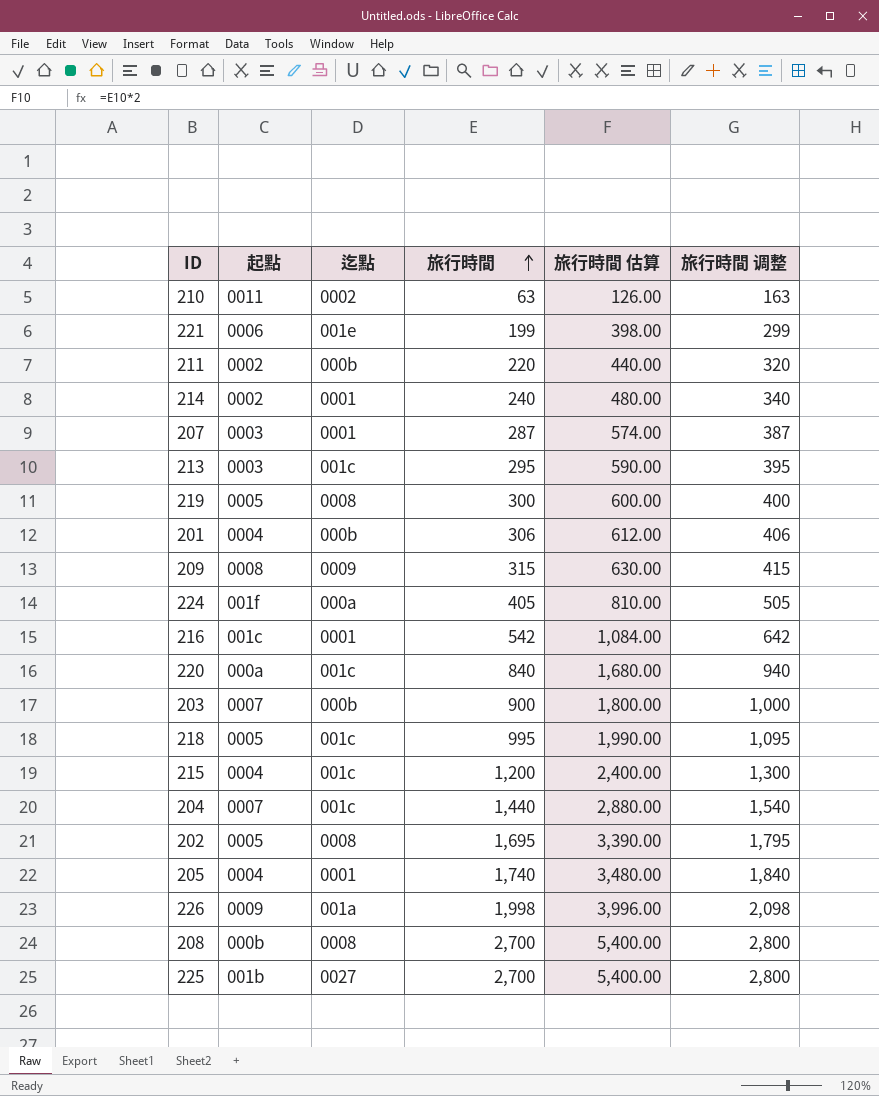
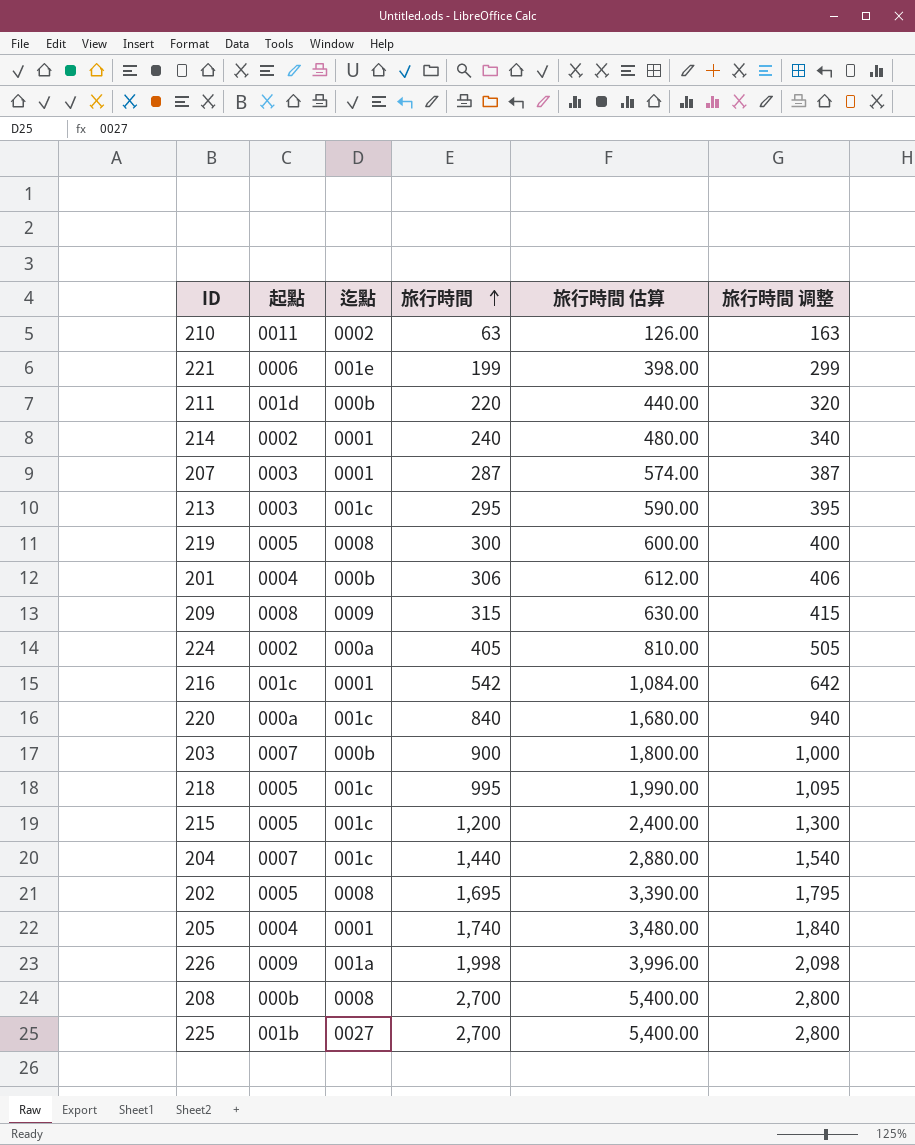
211 | 起點: 0002 -> 001d
224 | 起點: 001f -> 0002
215 | 起點: 0004 -> 0005

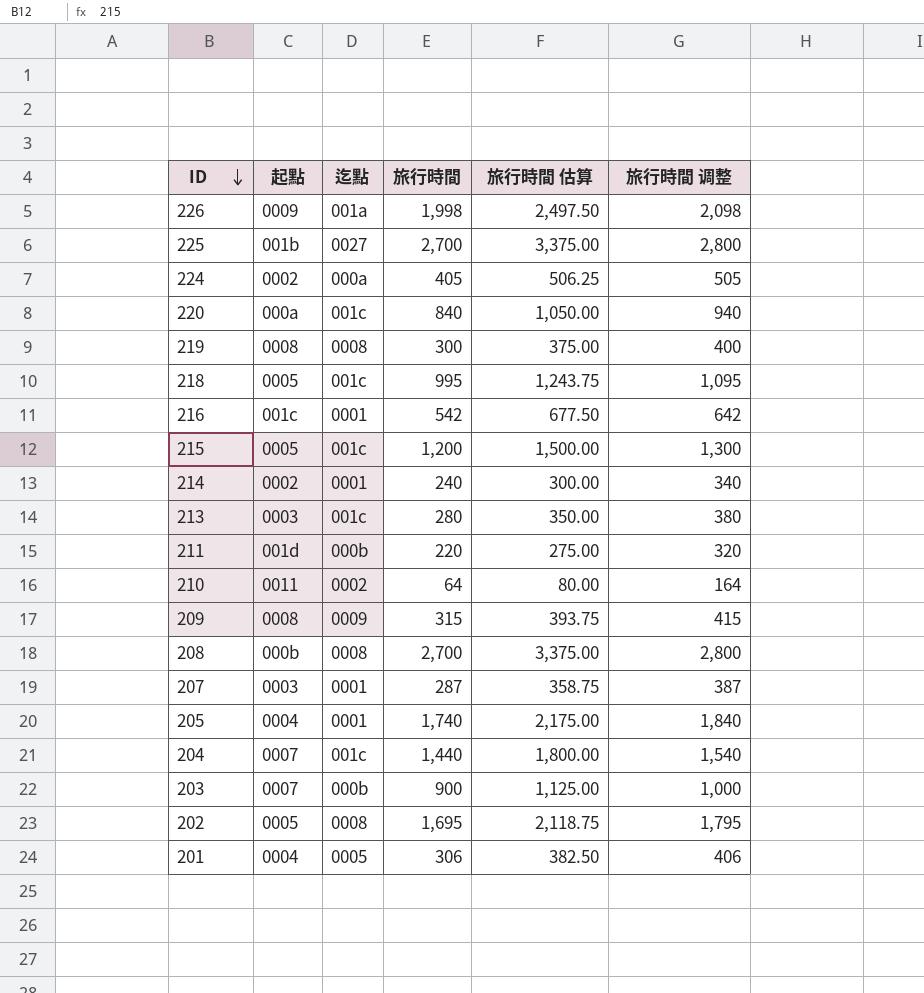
row order: 旅行時間 ascending -> ID descending
column 旅行時間 估算 | formula: [旅行時間] * 2 -> [旅行時間] * 1.25
row 221: 0006 | 001e | 199 | 398.00 | 299 -> none
219 | 起點: 0005 -> 0008
213 | 旅行時間: 295 -> 280
213 | 旅行時間 调整: 395 -> 380
210 | 旅行時間: 63 -> 64
210 | 旅行時間 调整: 163 -> 164
201 | 迄點: 000b -> 0005

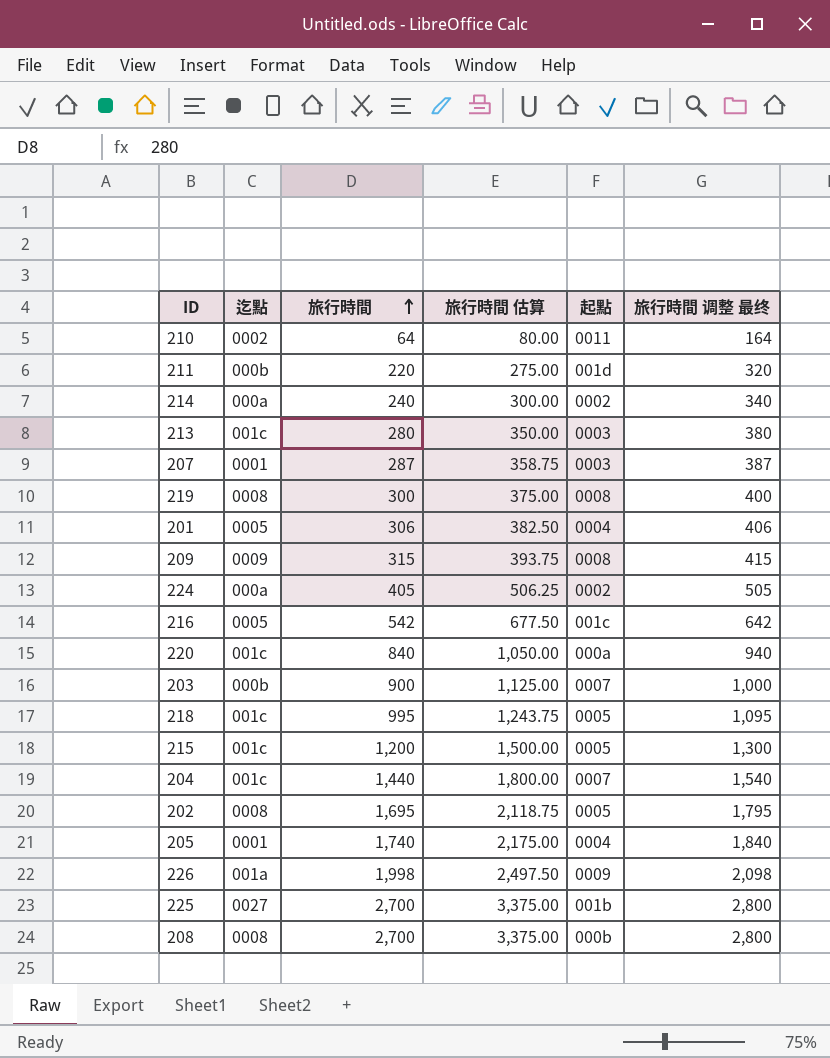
row order: ID descending -> 旅行時間 ascending
column 起點 | position: 2 -> 5
column name: 旅行時間 调整 -> 旅行時間 调整 最终
214 | 迄點: 0001 -> 000a
216 | 迄點: 0001 -> 0005

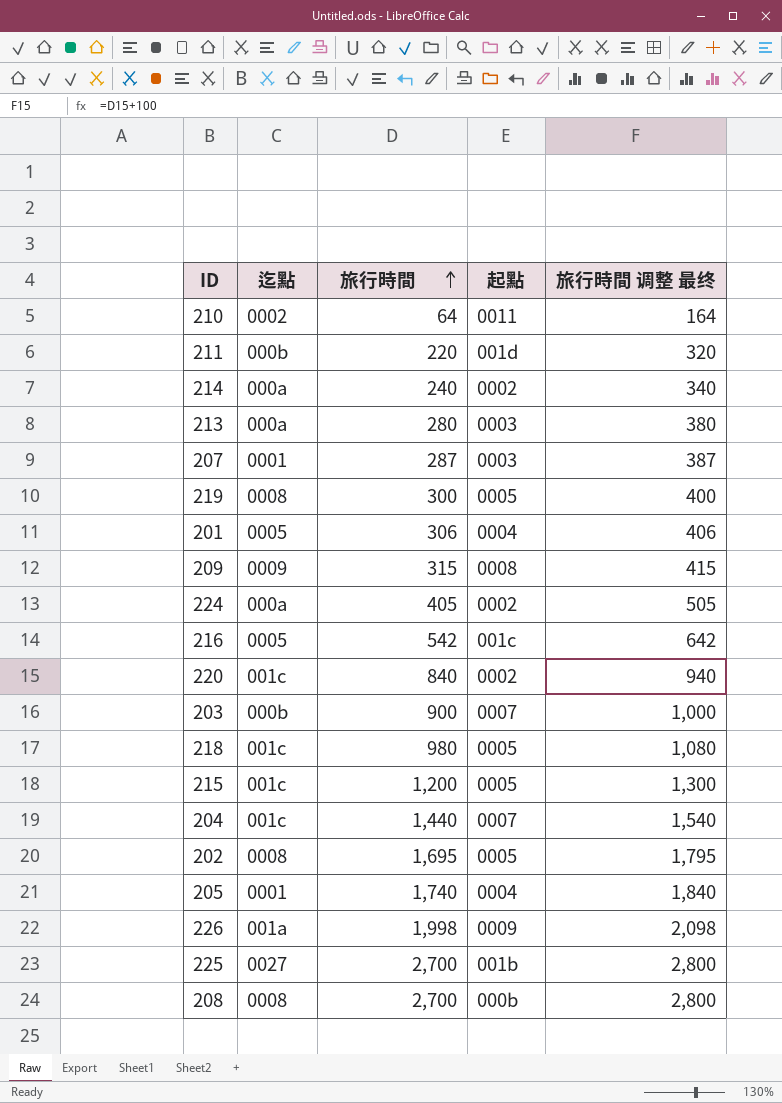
column 旅行時間 估算 | formula: [旅行時間] * 1.25 -> none
213 | 迄點: 001c -> 000a
219 | 起點: 0008 -> 0005
220 | 起點: 000a -> 0002
218 | 旅行時間: 995 -> 980
218 | 旅行時間 调整 最终: 1,095 -> 1,080

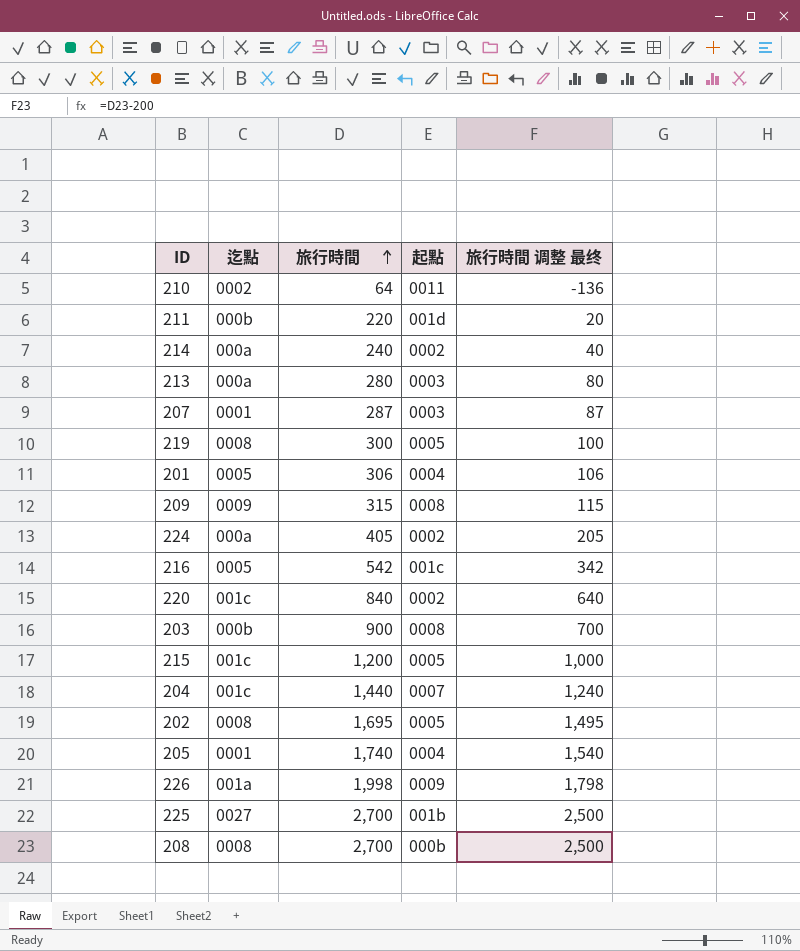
column 旅行時間 调整 最终 | formula: [旅行時間] + 100 -> [旅行時間] - 200
row 218: 001c | 980 | 0005 | 1,080 -> none
203 | 起點: 0007 -> 0008

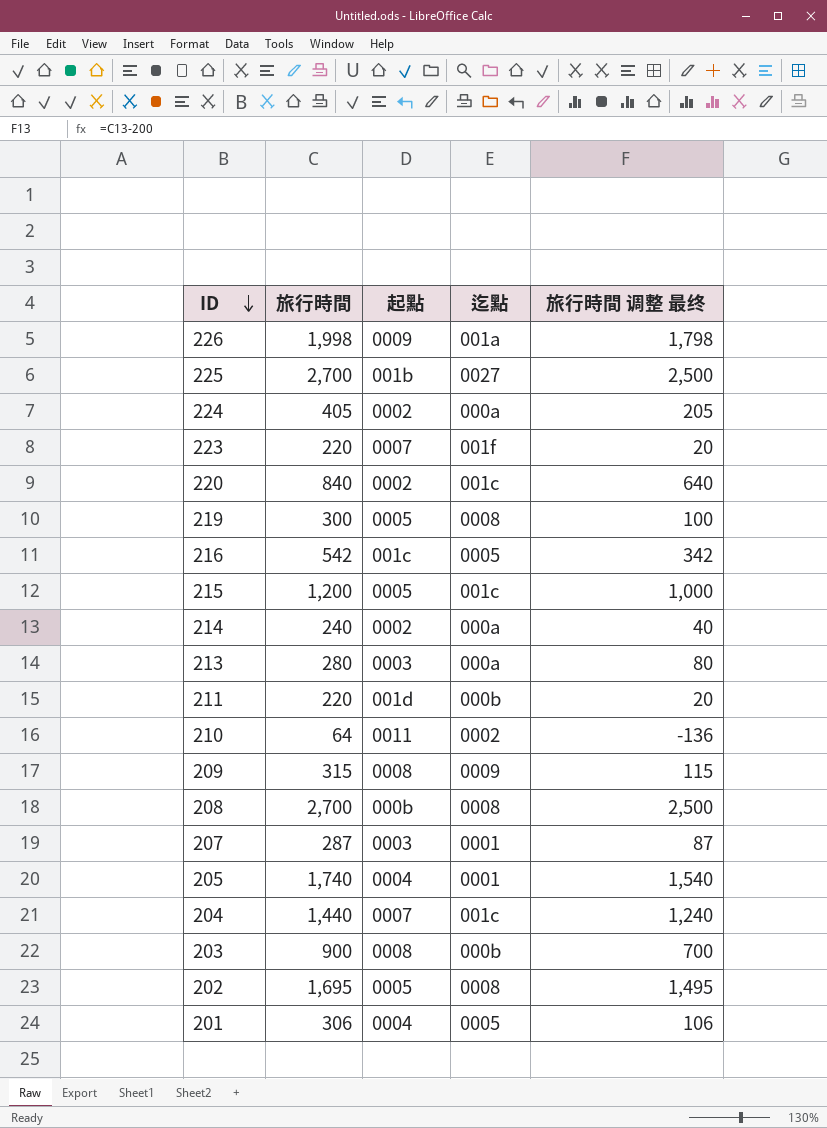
row order: 旅行時間 ascending -> ID descending
column 迄點 | position: 2 -> 4
row 223: none -> 220 | 0007 | 001f | 20

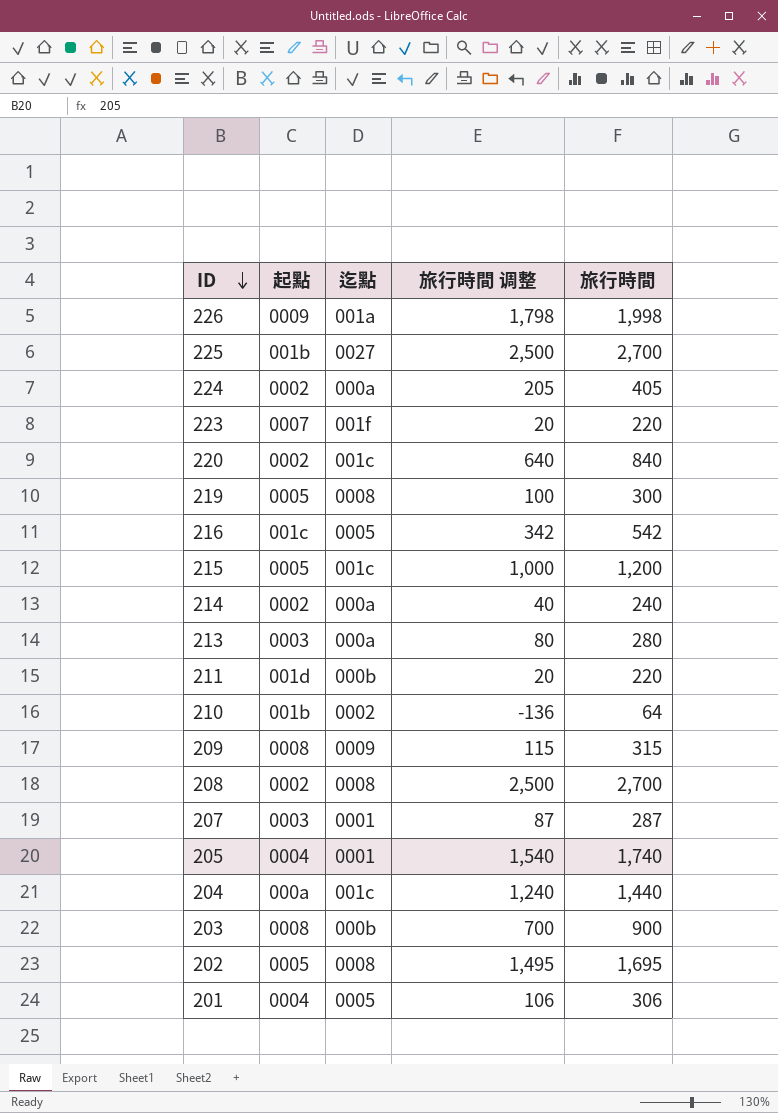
column name: 旅行時間 调整 最终 -> 旅行時間 调整
column 旅行時間 | position: 2 -> 5
210 | 起點: 0011 -> 001b
208 | 起點: 000b -> 0002
204 | 起點: 0007 -> 000a

